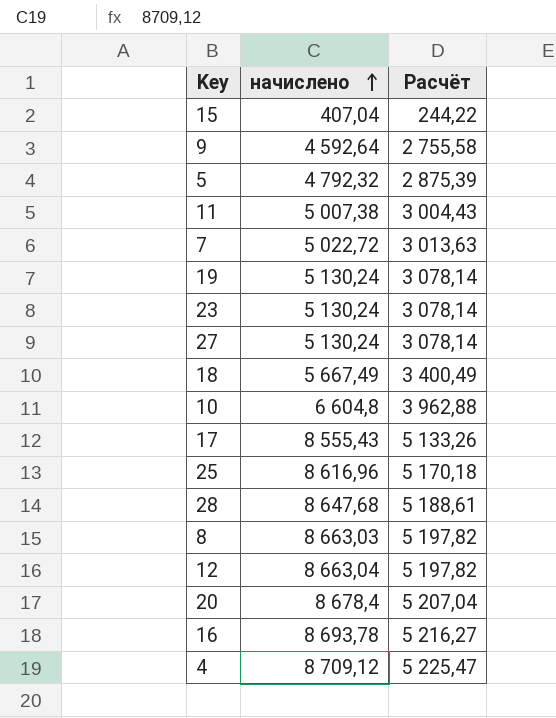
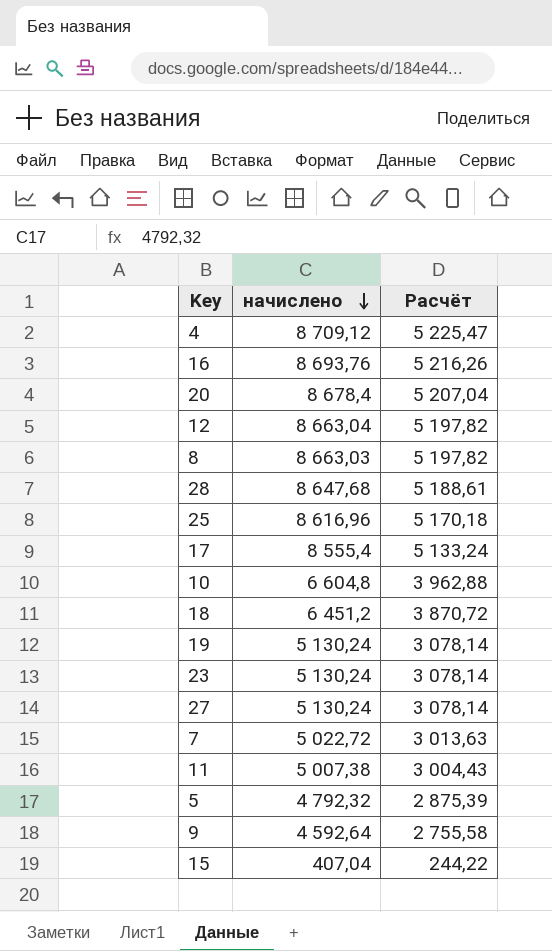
row order: начислено ascending -> начислено descending
16 | начислено: 8 693,78 -> 8 693,76
16 | Расчёт: 5 216,27 -> 5 216,26
17 | начислено: 8 555,43 -> 8 555,4
17 | Расчёт: 5 133,26 -> 5 133,24
18 | начислено: 5 667,49 -> 6 451,2
18 | Расчёт: 3 400,49 -> 3 870,72

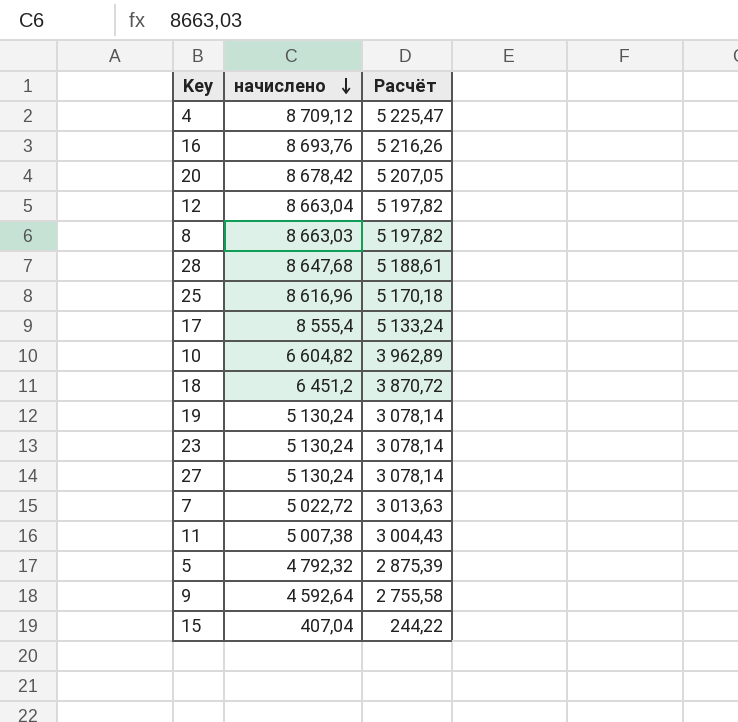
20 | начислено: 8 678,4 -> 8 678,42
20 | Расчёт: 5 207,04 -> 5 207,05
10 | начислено: 6 604,8 -> 6 604,82
10 | Расчёт: 3 962,88 -> 3 962,89

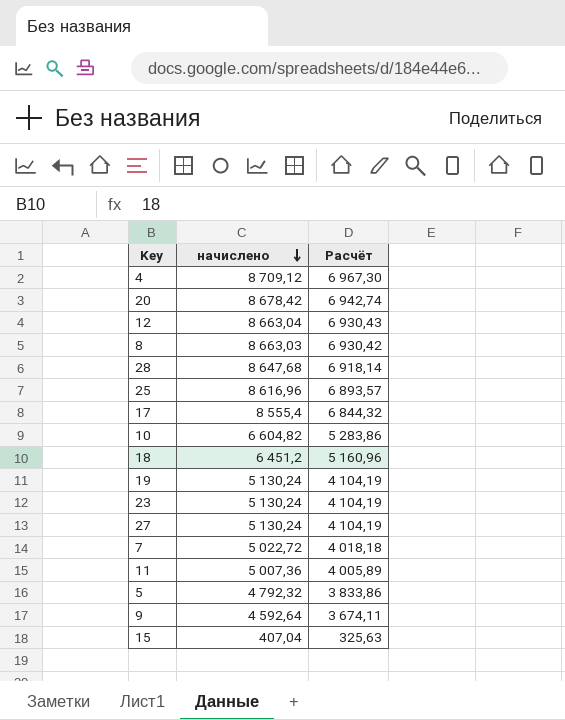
column Расчёт | formula: [начислено] * 0,6 -> [начислено] * 0,8
row 16: 8 693,76 | 5 216,26 -> none
11 | начислено: 5 007,38 -> 5 007,36

